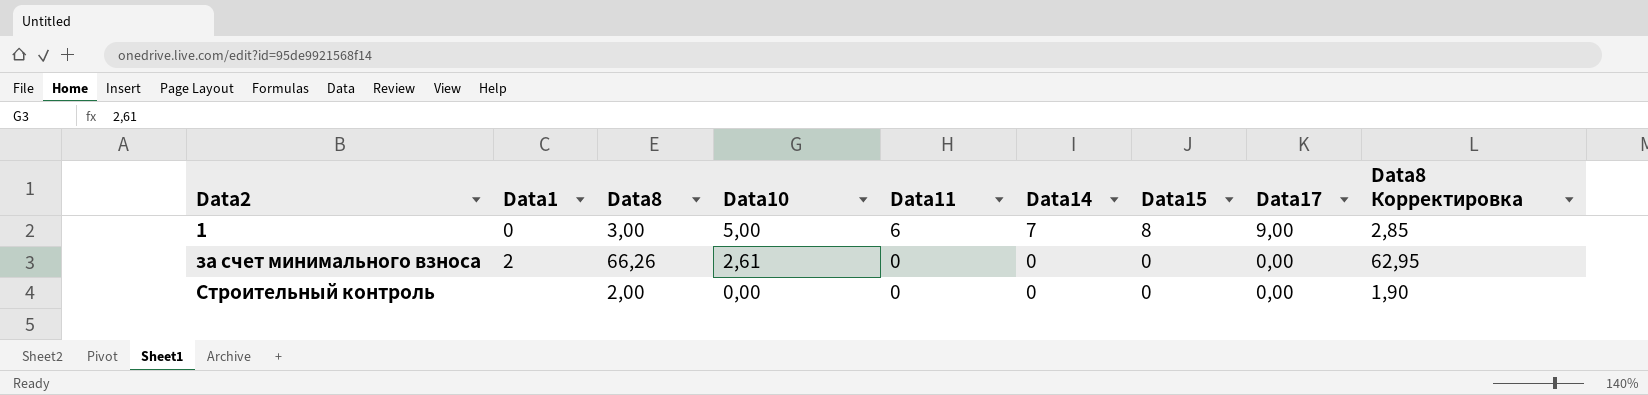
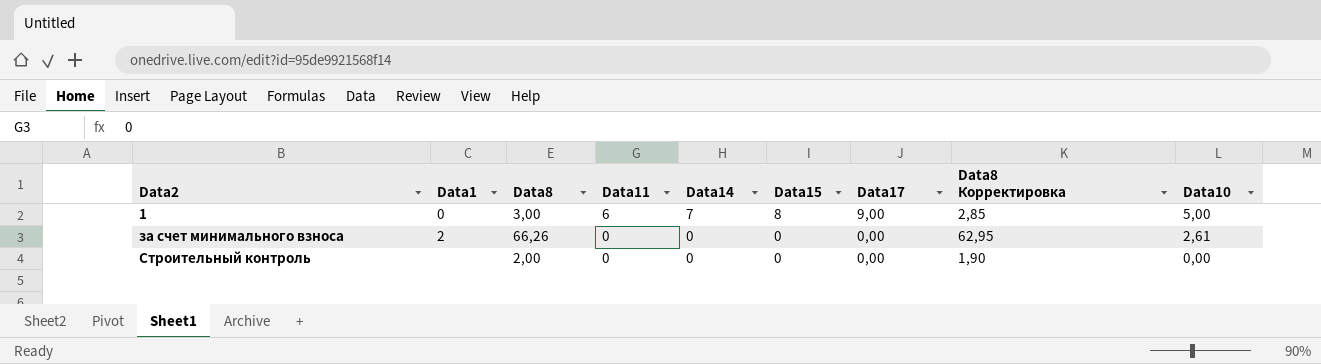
column Data10 | position: 4 -> 9

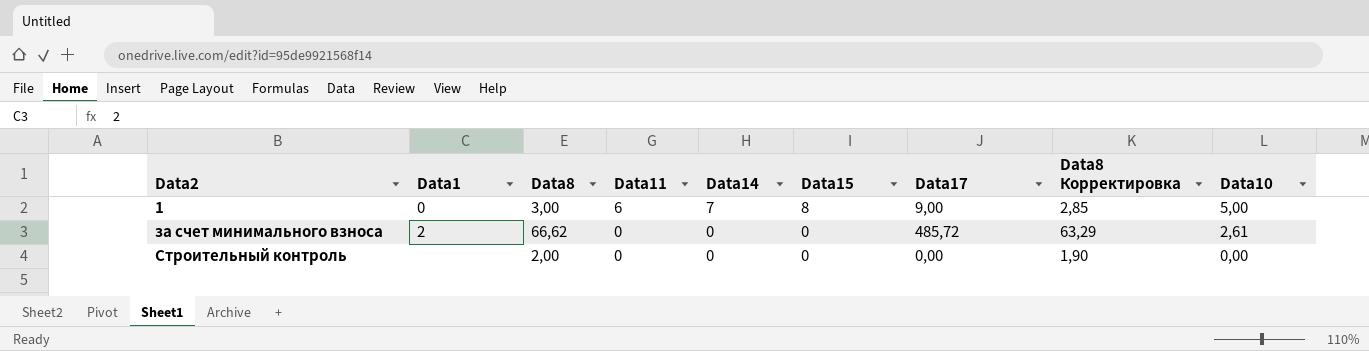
за счет минимального взноса | Data8: 66,26 -> 66,62
за счет минимального взноса | Data17: 0,00 -> 485,72
за счет минимального взноса | Data8 Корректировка: 62,95 -> 63,29

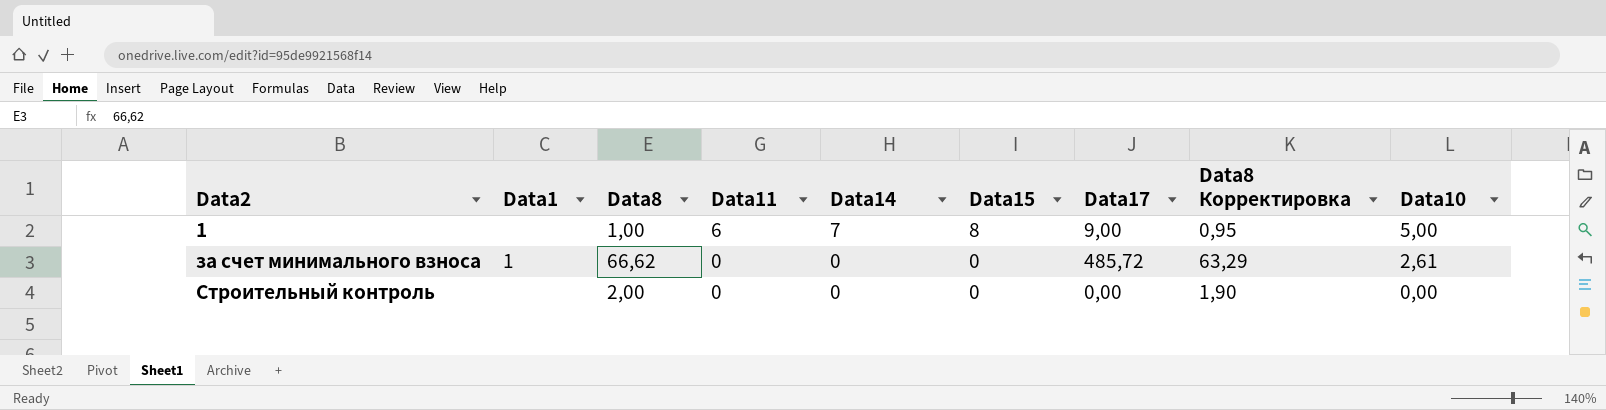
1 | Data1: 0 -> none
1 | Data8: 3,00 -> 1,00
1 | Data8 Корректировка: 2,85 -> 0,95
за счет минимального взноса | Data1: 2 -> 1

